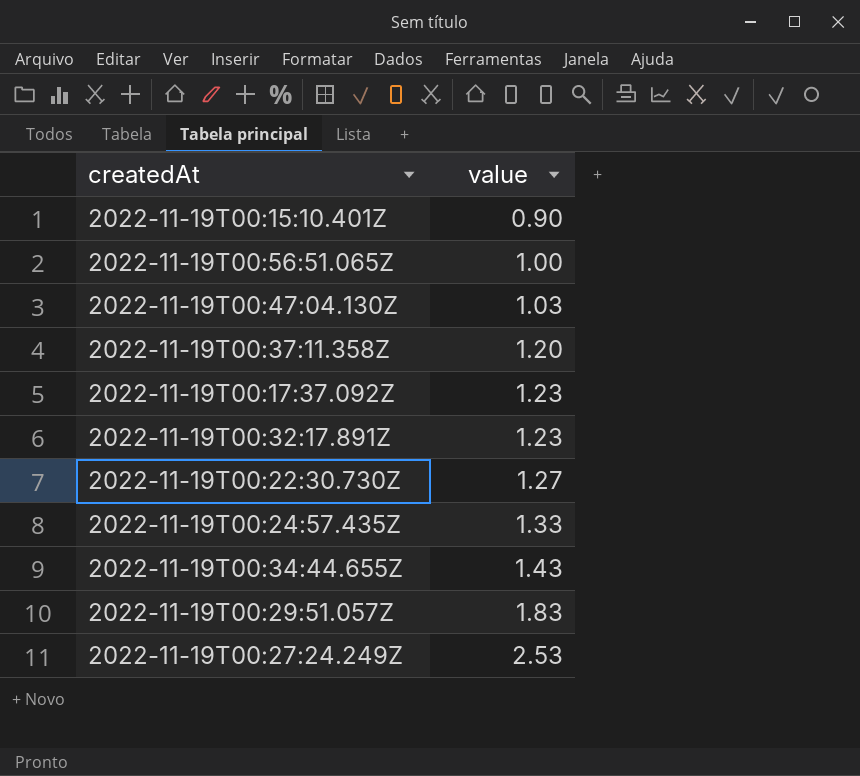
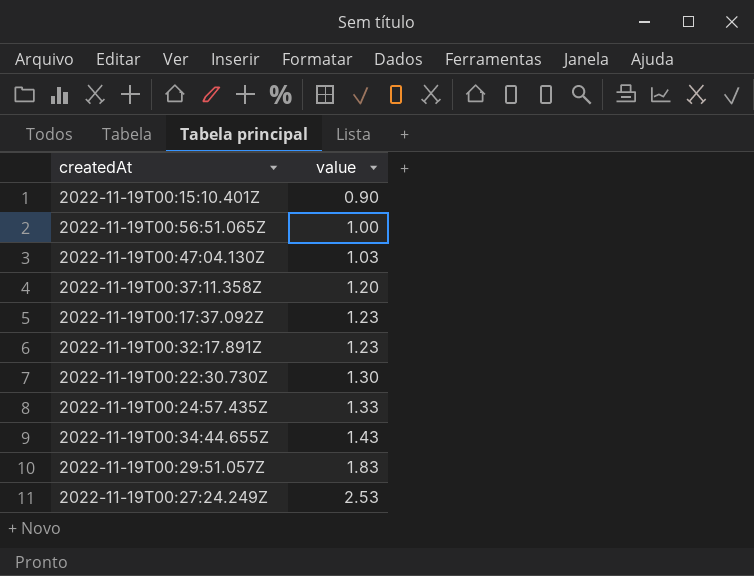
2022-11-19T00:22:30.730Z | value: 1.27 -> 1.30

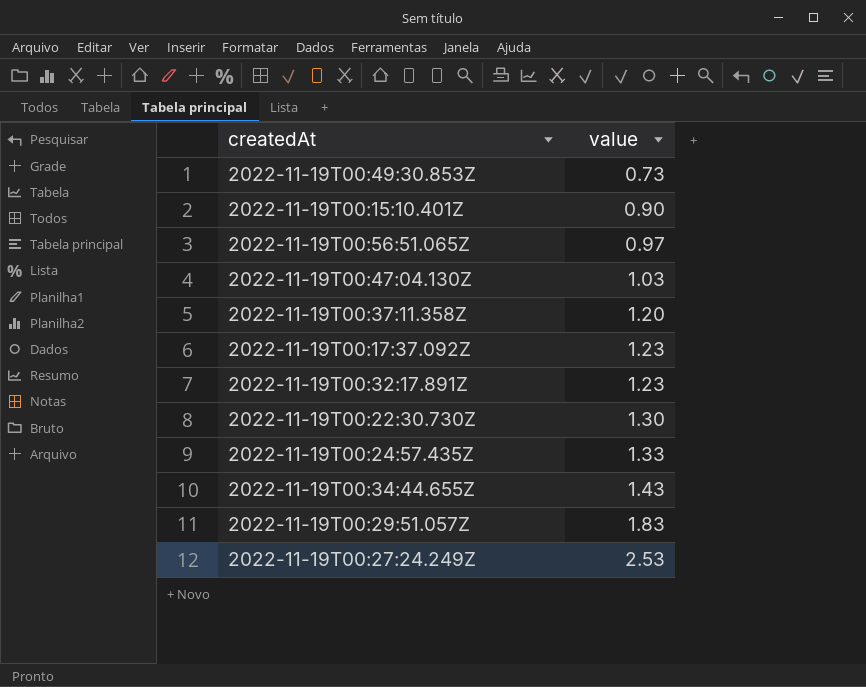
row 2022-11-19T00:49:30.853Z: none -> 0.73
2022-11-19T00:56:51.065Z | value: 1.00 -> 0.97

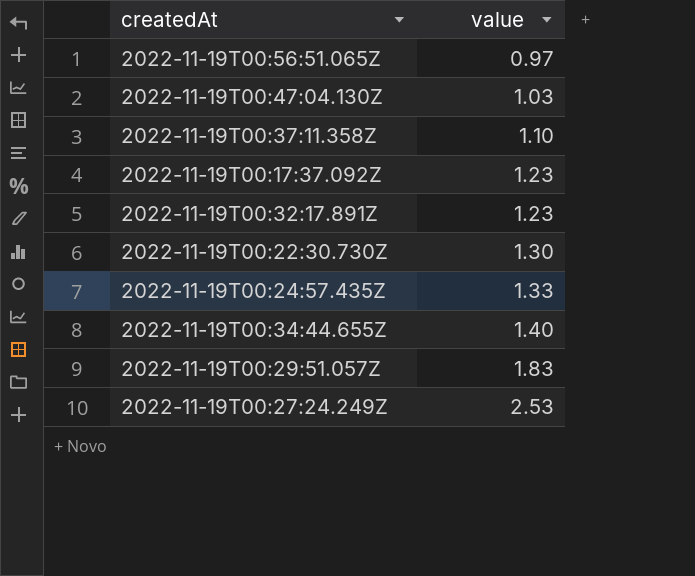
row 2022-11-19T00:49:30.853Z: 0.73 -> none
row 2022-11-19T00:15:10.401Z: 0.90 -> none
2022-11-19T00:37:11.358Z | value: 1.20 -> 1.10
2022-11-19T00:34:44.655Z | value: 1.43 -> 1.40

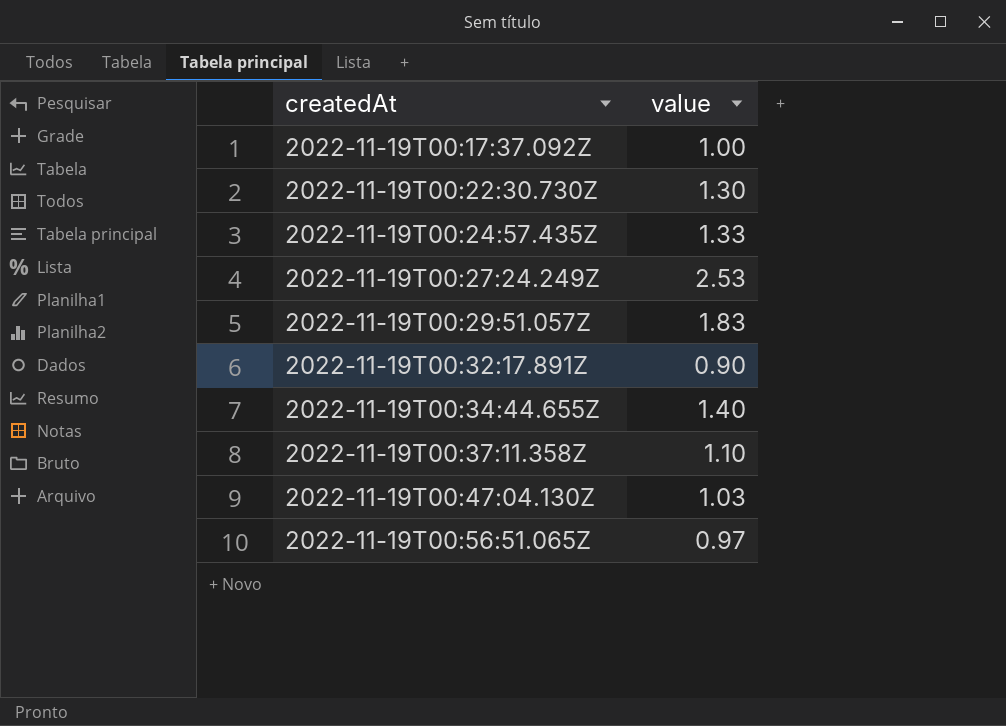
row order: value ascending -> createdAt ascending
2022-11-19T00:17:37.092Z | value: 1.23 -> 1.00
2022-11-19T00:32:17.891Z | value: 1.23 -> 0.90

